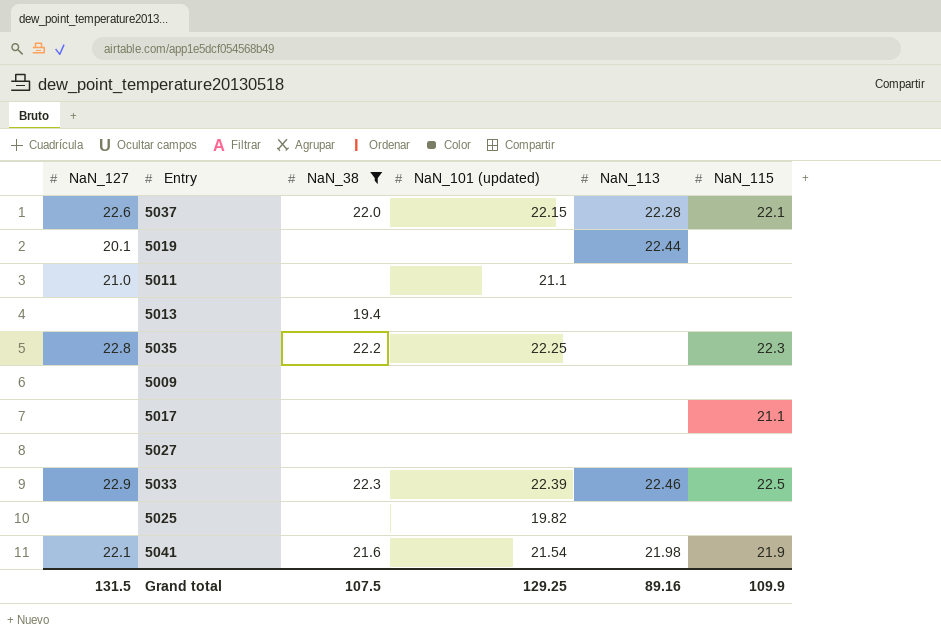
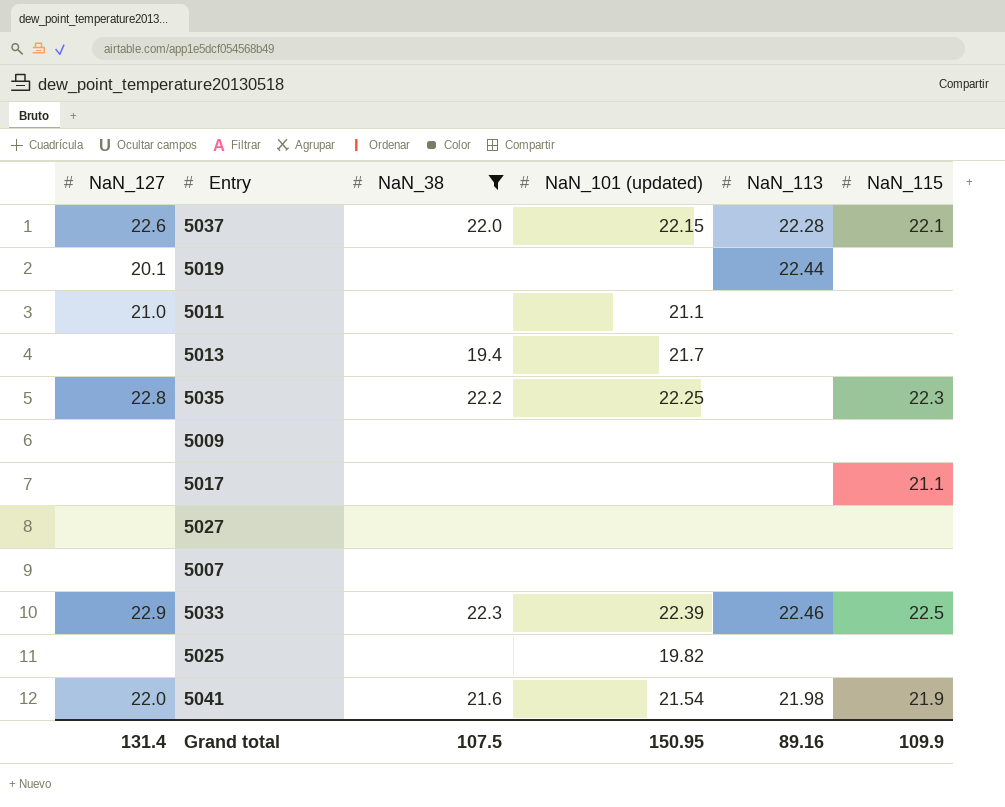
5013 | NaN_101 (updated): none -> 21.7
row 5007: none -> none | none | none | none | none
5041 | NaN_127: 22.1 -> 22.0
Grand total | NaN_127: 131.5 -> 131.4
Grand total | NaN_101 (updated): 129.25 -> 150.95

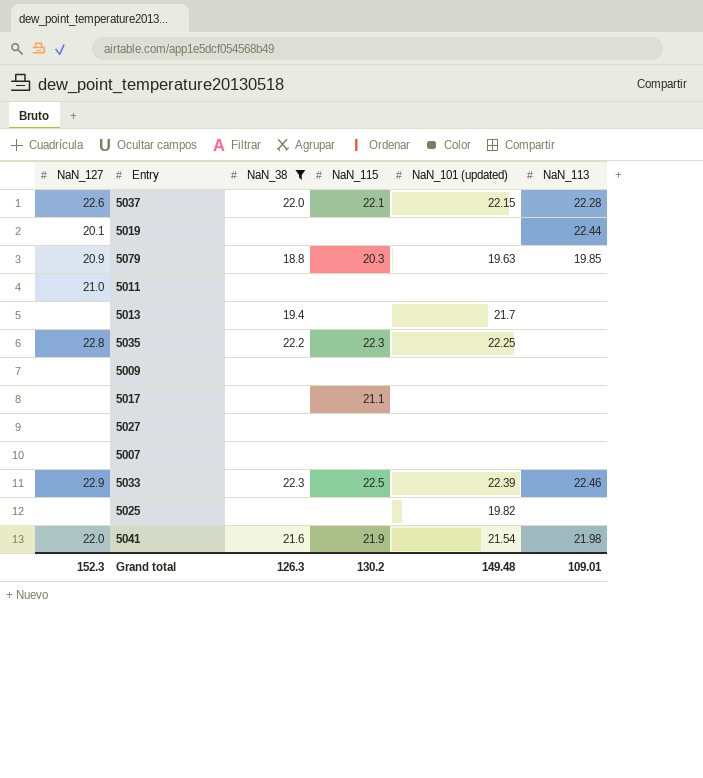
column NaN_115 | position: 6 -> 4
row 5079: none -> 20.9 | 18.8 | 20.3 | 19.63 | 19.85
5011 | NaN_101 (updated): 21.1 -> none
Grand total | NaN_127: 131.4 -> 152.3
Grand total | NaN_38: 107.5 -> 126.3
Grand total | NaN_115: 109.9 -> 130.2
Grand total | NaN_101 (updated): 150.95 -> 149.48
Grand total | NaN_113: 89.16 -> 109.01

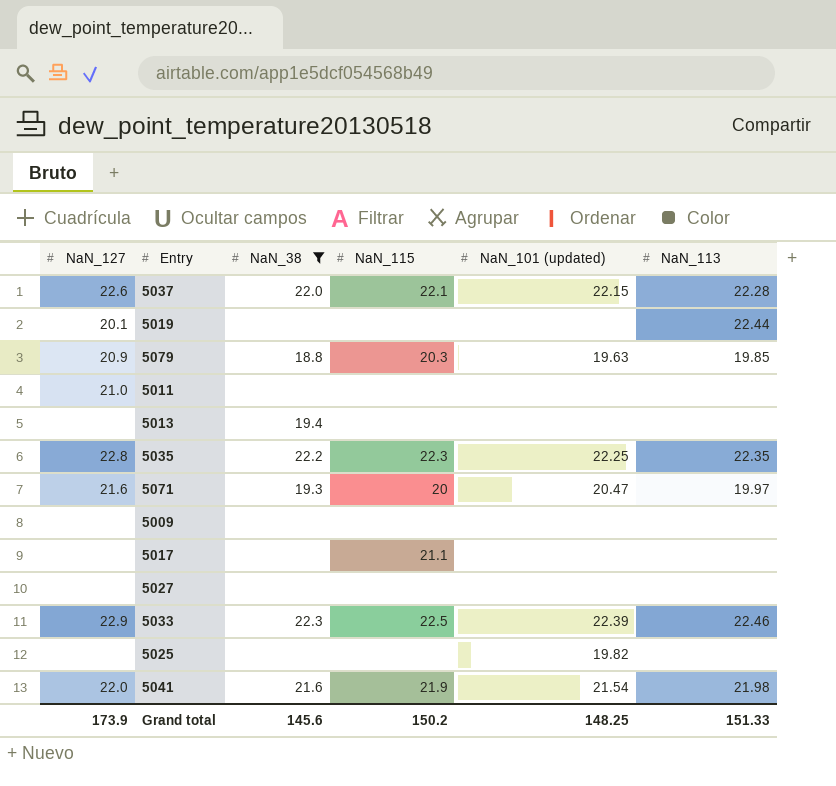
row 5007: none | none | none | none | none -> none
5013 | NaN_101 (updated): 21.7 -> none
5035 | NaN_113: none -> 22.35
row 5071: none -> 21.6 | 19.3 | 20 | 20.47 | 19.97
Grand total | NaN_127: 152.3 -> 173.9
Grand total | NaN_38: 126.3 -> 145.6
Grand total | NaN_115: 130.2 -> 150.2
Grand total | NaN_101 (updated): 149.48 -> 148.25
Grand total | NaN_113: 109.01 -> 151.33

